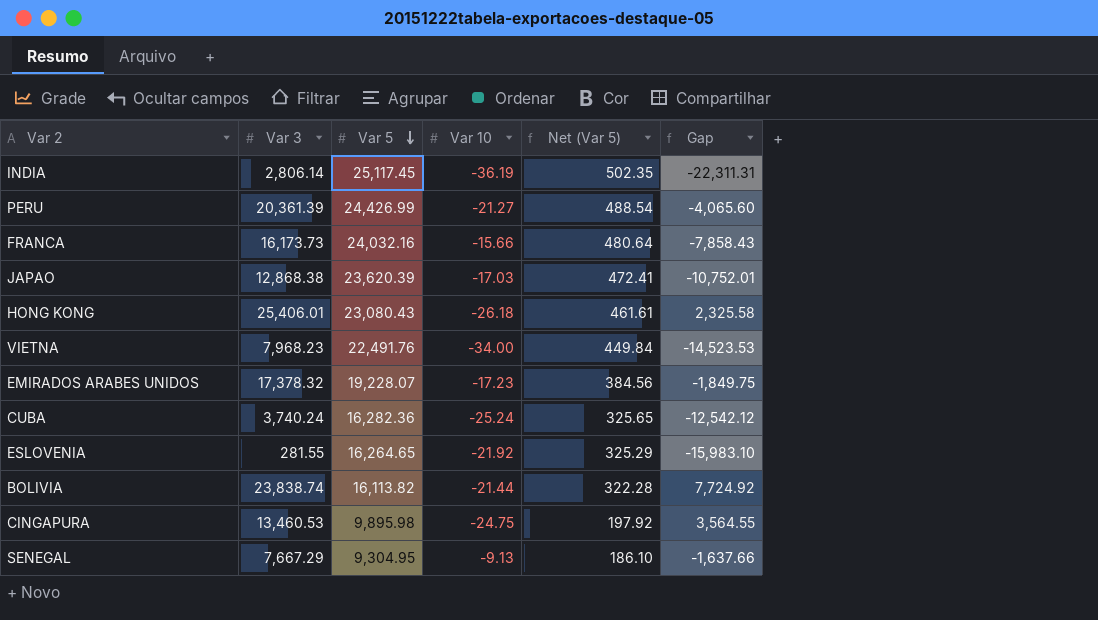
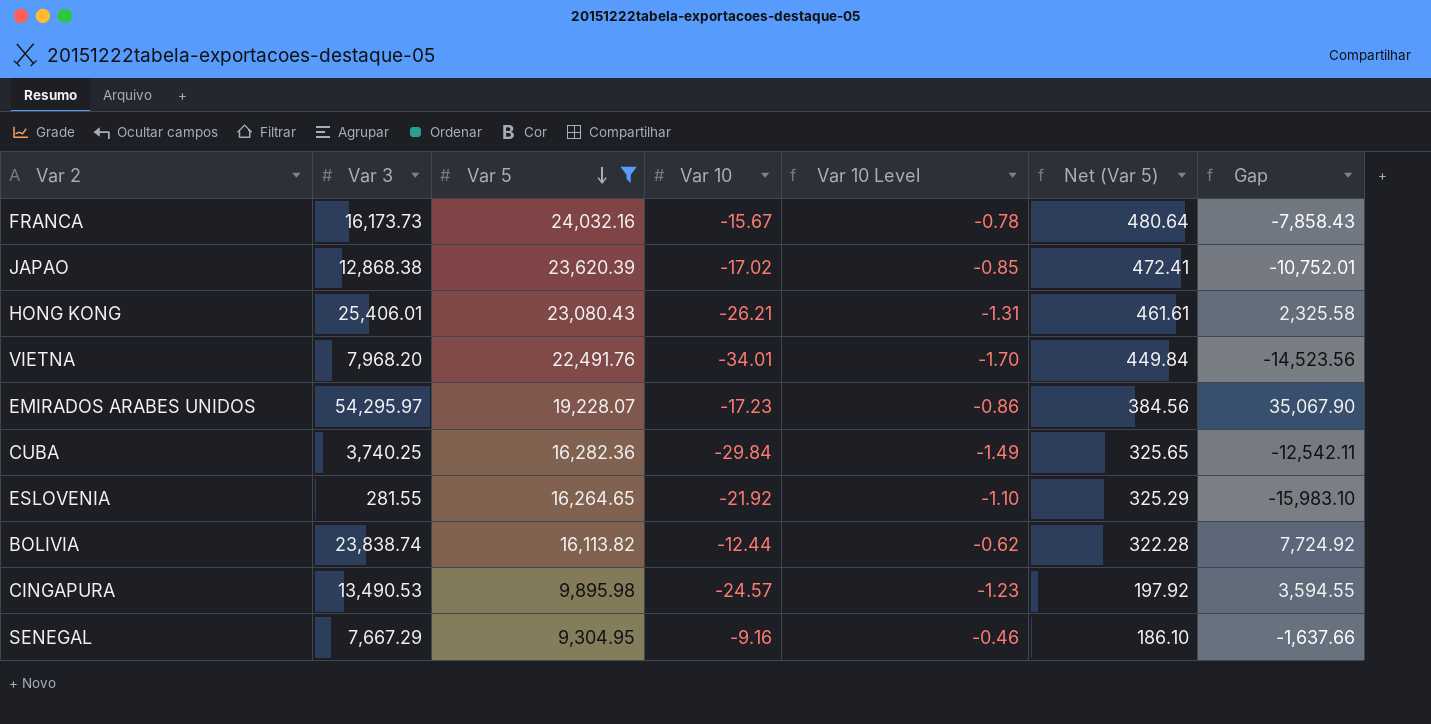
filter: none -> Var 5 <= 24,032.16
column Var 10 Level | formula: none -> [Var 10] * 0.05
FRANCA | Var 10: -15.66 -> -15.67
JAPAO | Var 10: -17.03 -> -17.02
HONG KONG | Var 10: -26.18 -> -26.21
VIETNA | Var 3: 7,968.23 -> 7,968.20
VIETNA | Var 10: -34.00 -> -34.01
VIETNA | Gap: -14,523.53 -> -14,523.56
EMIRADOS ARABES UNIDOS | Var 3: 17,378.32 -> 54,295.97
EMIRADOS ARABES UNIDOS | Gap: -1,849.75 -> 35,067.90
CUBA | Var 3: 3,740.24 -> 3,740.25
CUBA | Var 10: -25.24 -> -29.84
CUBA | Gap: -12,542.12 -> -12,542.11
BOLIVIA | Var 10: -21.44 -> -12.44
CINGAPURA | Var 3: 13,460.53 -> 13,490.53
CINGAPURA | Var 10: -24.75 -> -24.57
CINGAPURA | Gap: 3,564.55 -> 3,594.55
SENEGAL | Var 10: -9.13 -> -9.16

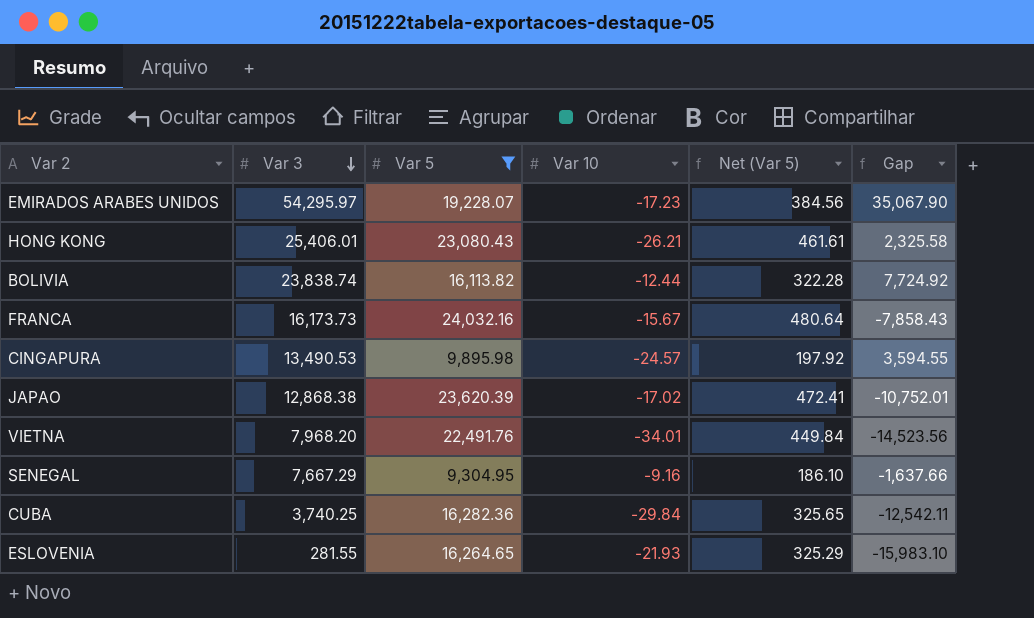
row order: Var 5 descending -> Var 3 descending
column Var 10 Level | formula: [Var 10] * 0.05 -> none
ESLOVENIA | Var 10: -21.92 -> -21.93

